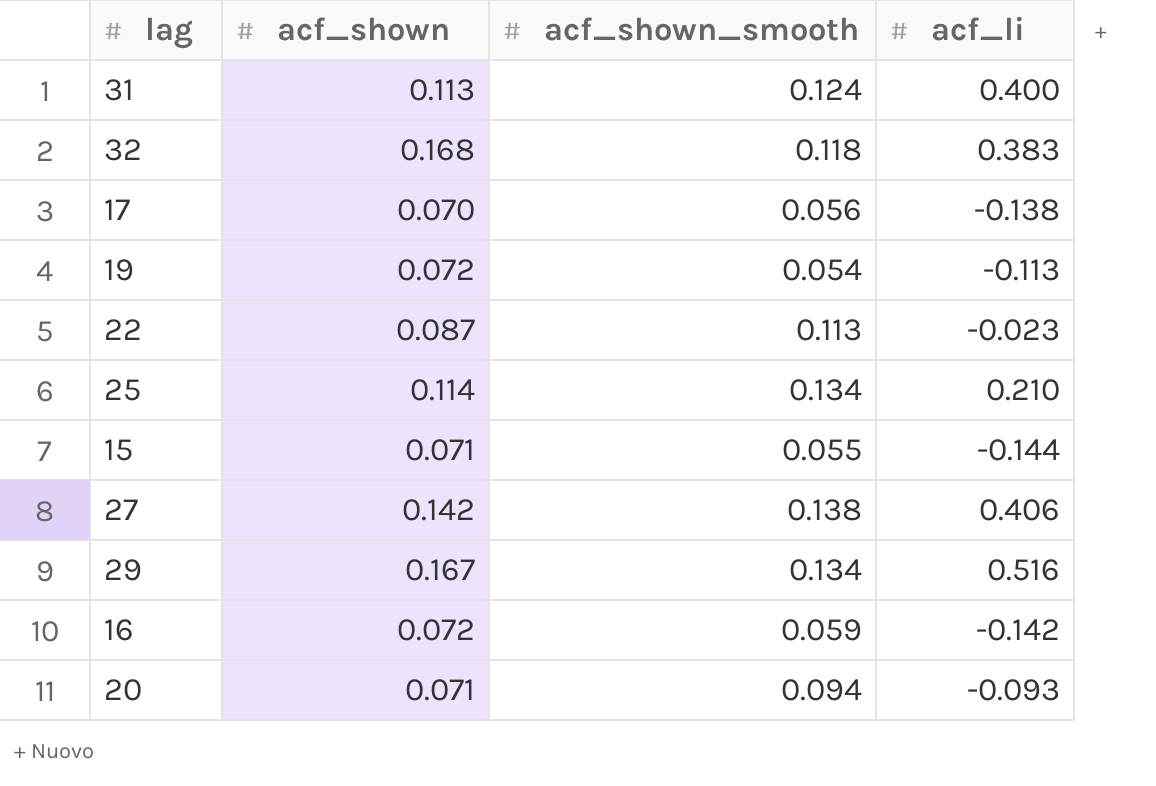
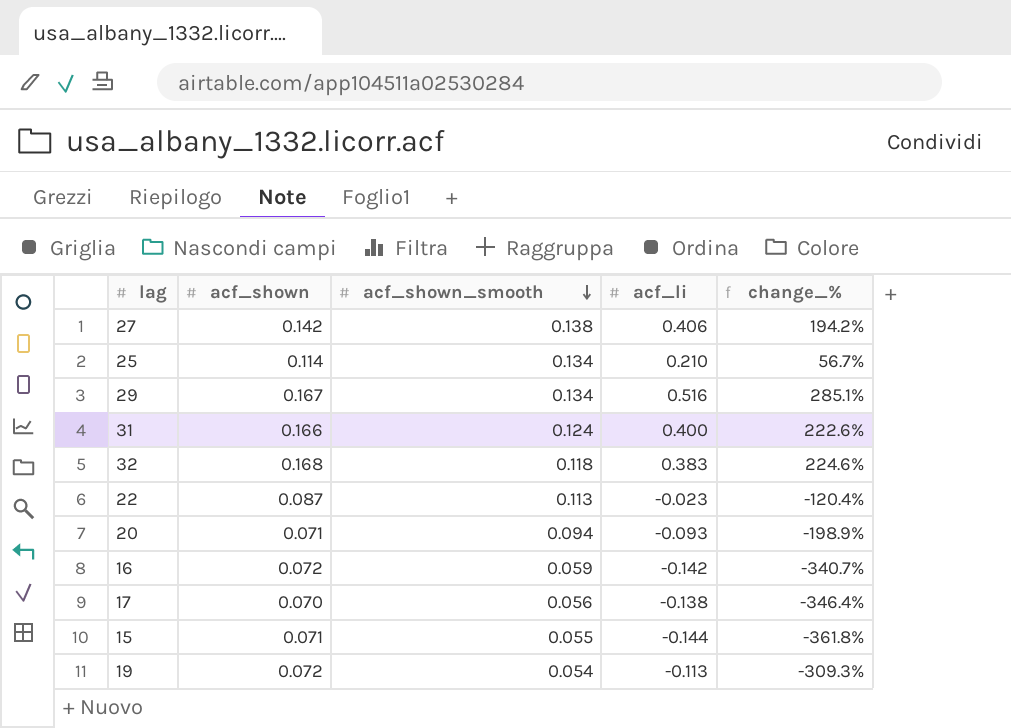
row order: none -> acf_shown_smooth descending
column change_% | formula: none -> ([acf_li] - [acf_shown_smooth]) / [acf_shown_smooth]
31 | acf_shown: 0.113 -> 0.166

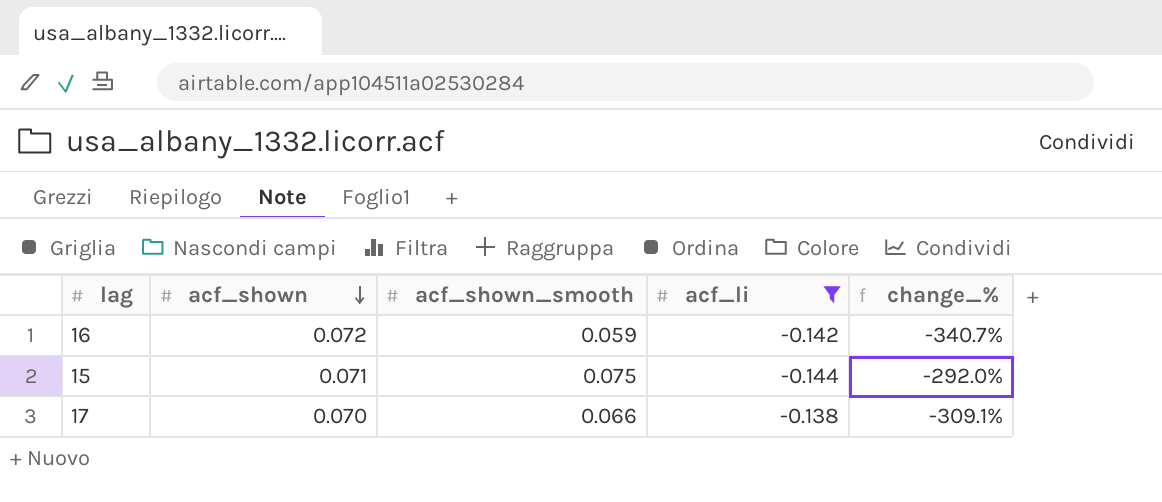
filter: none -> acf_li <= -0.138
row order: acf_shown_smooth descending -> acf_shown descending
15 | acf_shown_smooth: 0.055 -> 0.075
15 | change_%: -361.8% -> -292.0%
17 | acf_shown_smooth: 0.056 -> 0.066
17 | change_%: -346.4% -> -309.1%

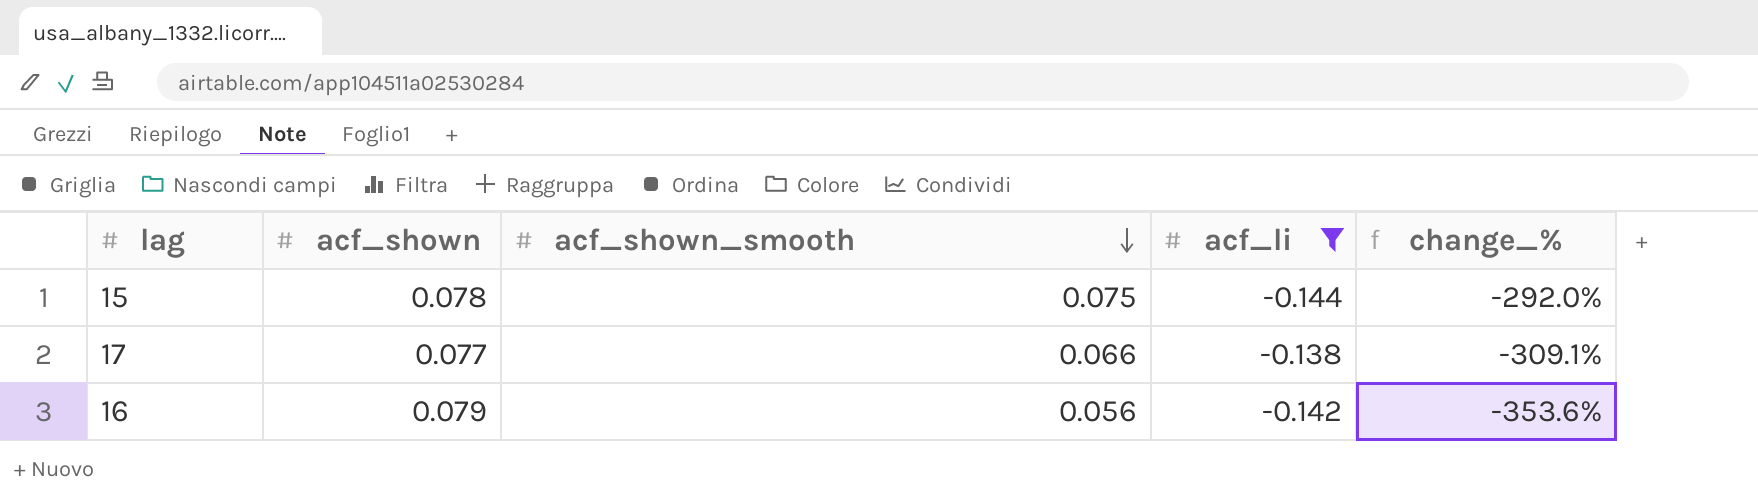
row order: acf_shown descending -> acf_shown_smooth descending
15 | acf_shown: 0.071 -> 0.078
17 | acf_shown: 0.070 -> 0.077
16 | acf_shown: 0.072 -> 0.079
16 | acf_shown_smooth: 0.059 -> 0.056
16 | change_%: -340.7% -> -353.6%

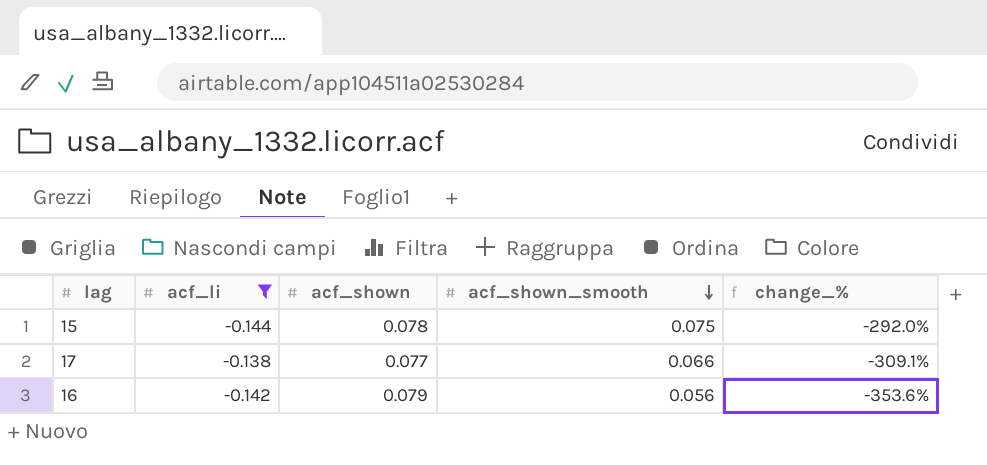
column acf_li | position: 4 -> 2

